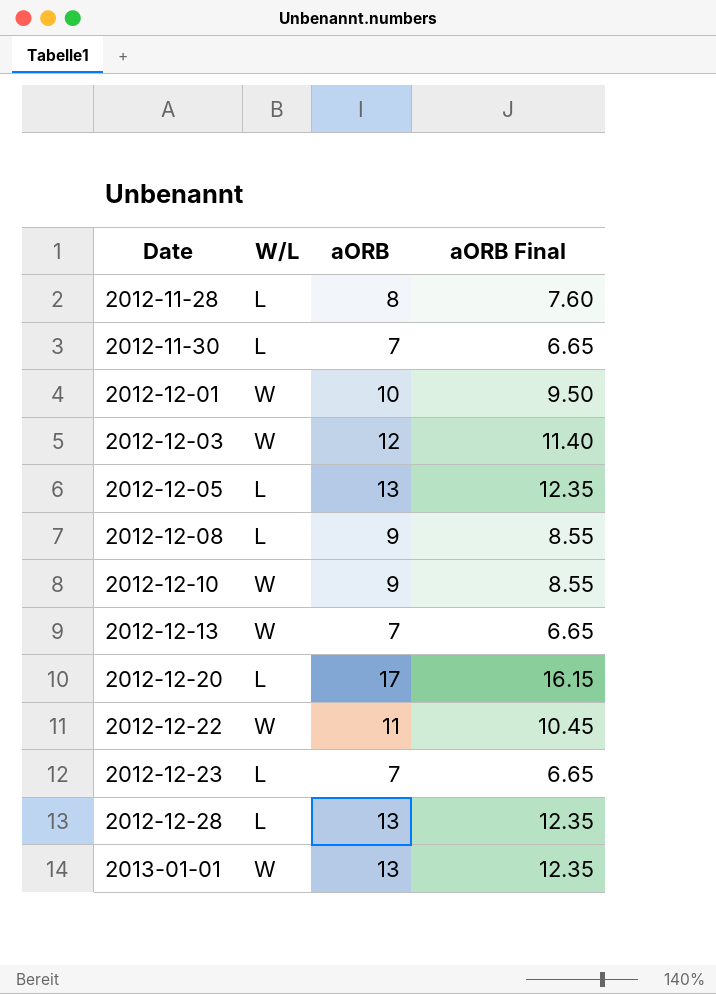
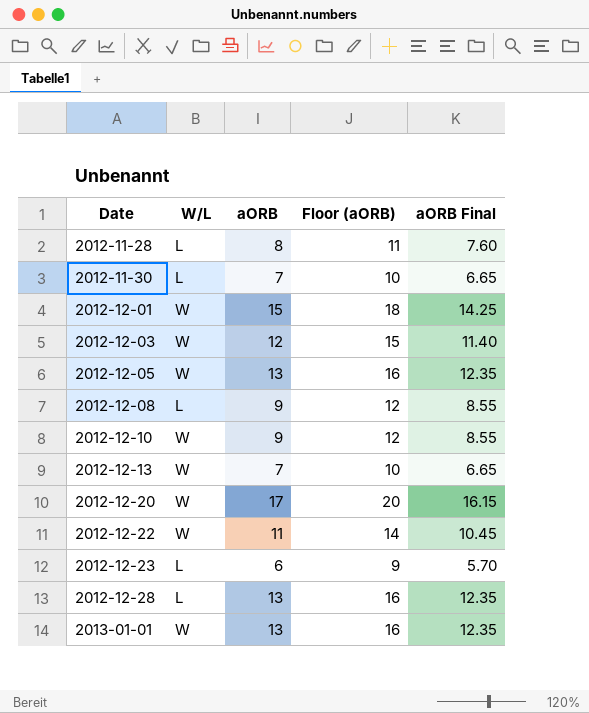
column Floor (aORB) | formula: none -> [aORB] + 3
2012-12-01 | aORB: 10 -> 15
2012-12-01 | aORB Final: 9.50 -> 14.25
2012-12-05 | W/L: L -> W
2012-12-20 | W/L: L -> W
2012-12-23 | aORB: 7 -> 6
2012-12-23 | aORB Final: 6.65 -> 5.70

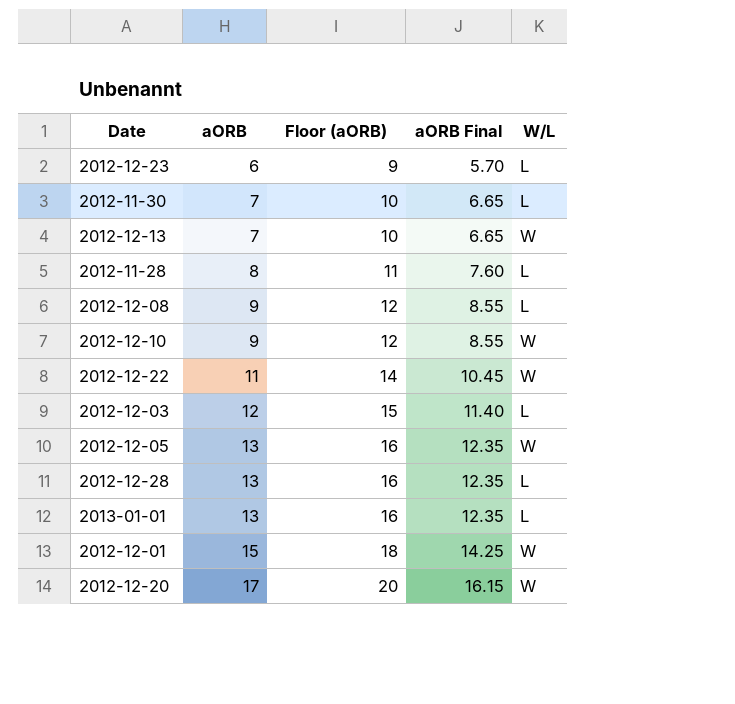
row order: Date ascending -> aORB ascending
column W/L | position: 2 -> 5
2012-12-03 | W/L: W -> L
2013-01-01 | W/L: W -> L

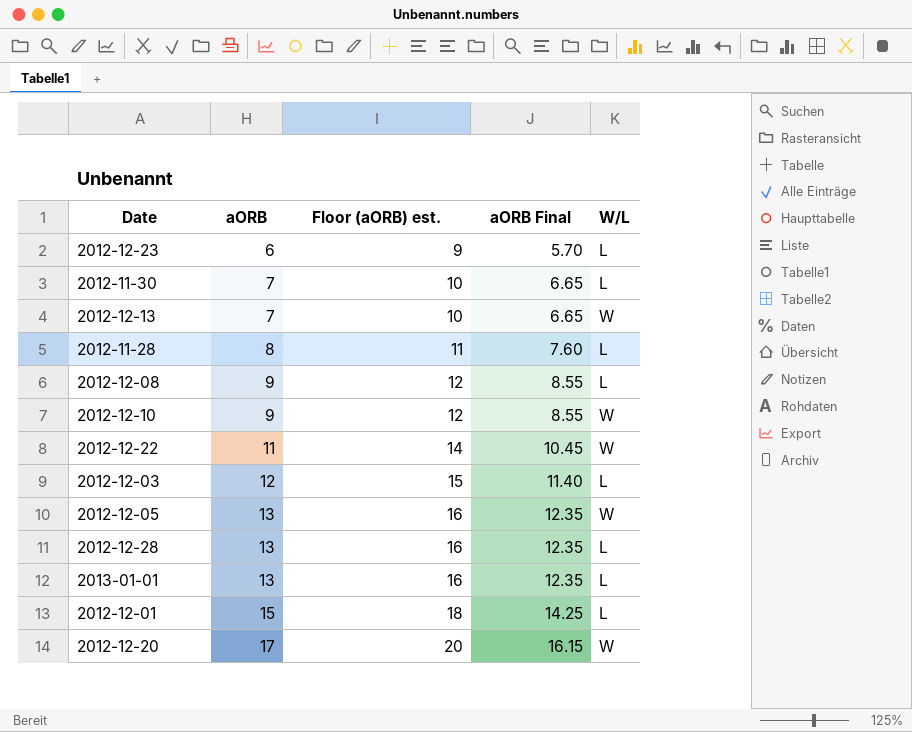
column name: Floor (aORB) -> Floor (aORB) est.
2012-12-01 | W/L: W -> L

